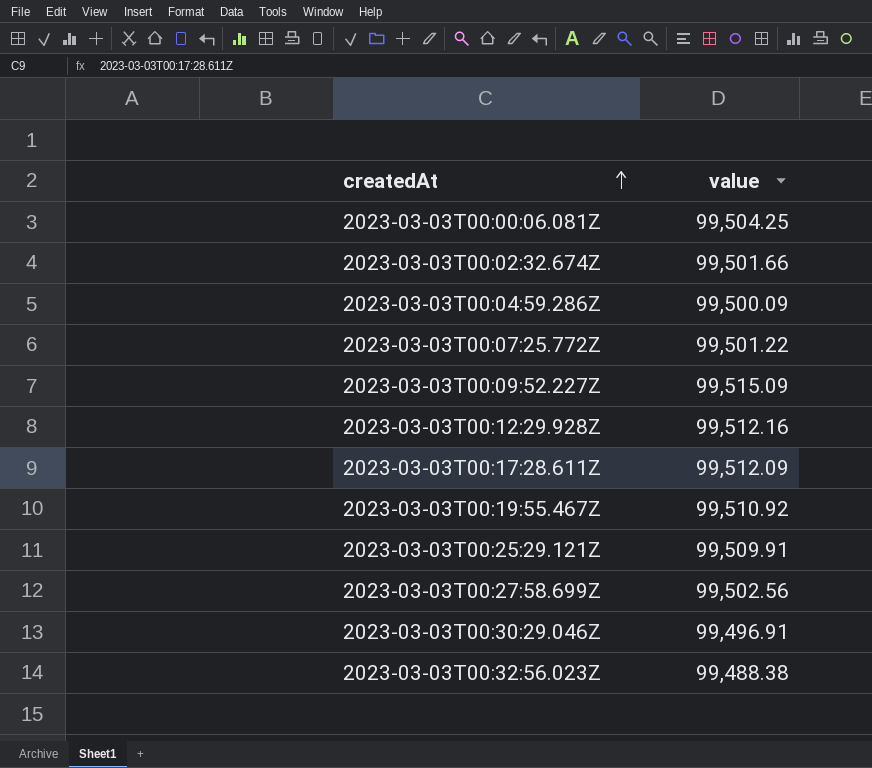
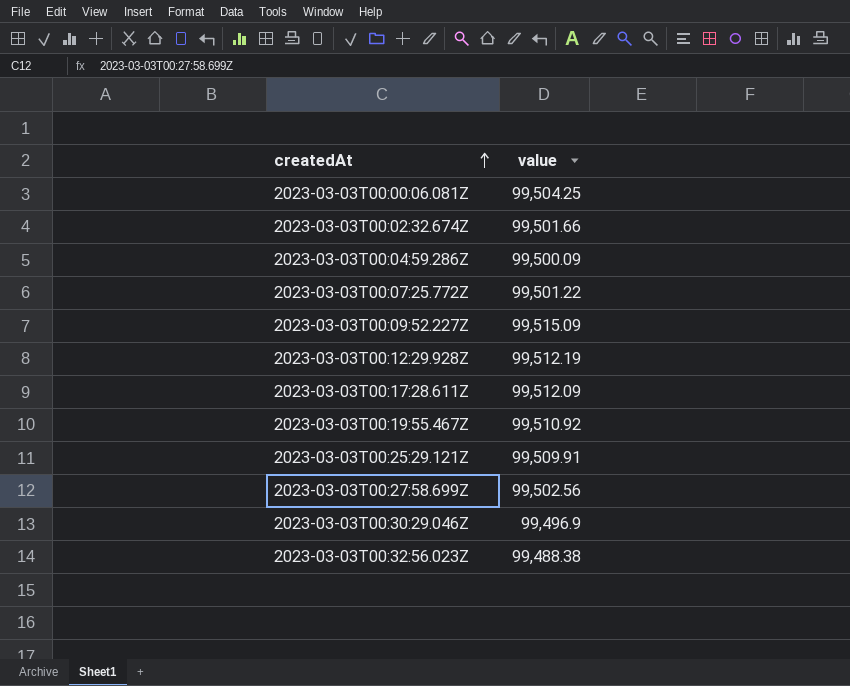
2023-03-03T00:12:29.928Z | value: 99,512.16 -> 99,512.19
2023-03-03T00:30:29.046Z | value: 99,496.91 -> 99,496.9

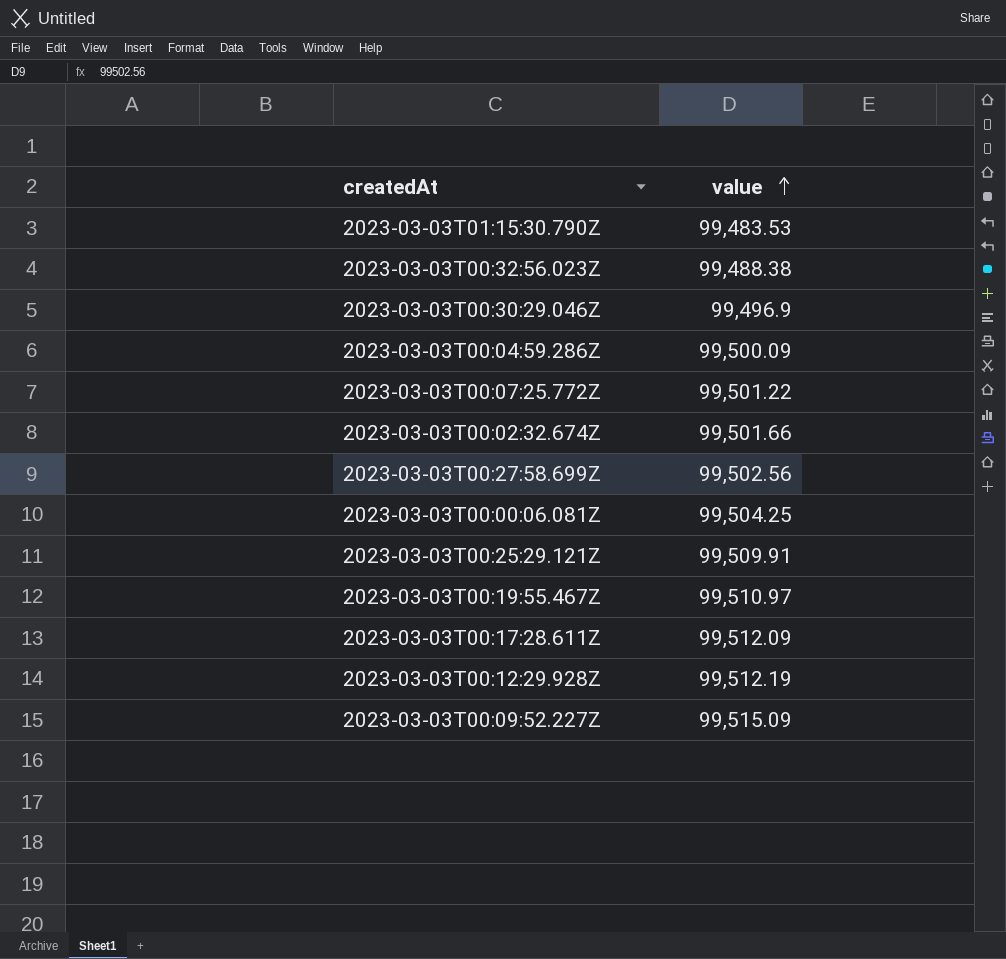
row order: createdAt ascending -> value ascending
row 2023-03-03T01:15:30.790Z: none -> 99,483.53
2023-03-03T00:19:55.467Z | value: 99,510.92 -> 99,510.97

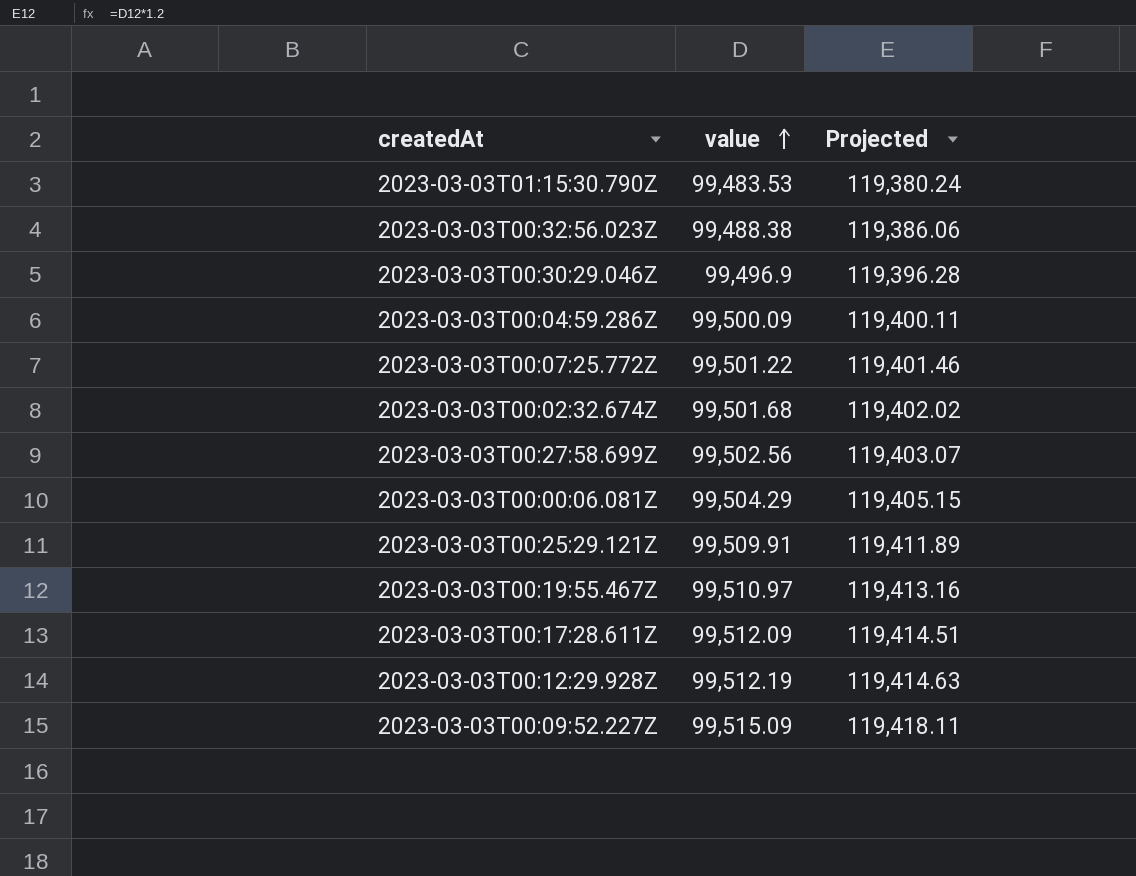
column Projected | formula: none -> [value] * 1.2
2023-03-03T00:02:32.674Z | value: 99,501.66 -> 99,501.68
2023-03-03T00:00:06.081Z | value: 99,504.25 -> 99,504.29

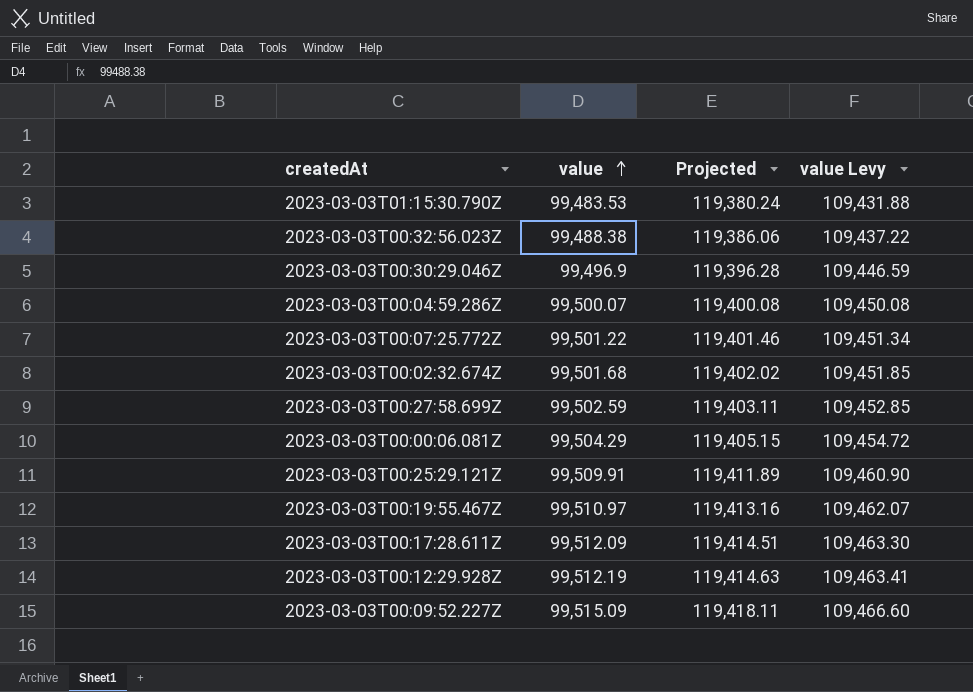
column value Levy | formula: none -> [value] * 1.1
2023-03-03T00:04:59.286Z | value: 99,500.09 -> 99,500.07
2023-03-03T00:04:59.286Z | Projected: 119,400.11 -> 119,400.08
2023-03-03T00:27:58.699Z | value: 99,502.56 -> 99,502.59
2023-03-03T00:27:58.699Z | Projected: 119,403.07 -> 119,403.11

